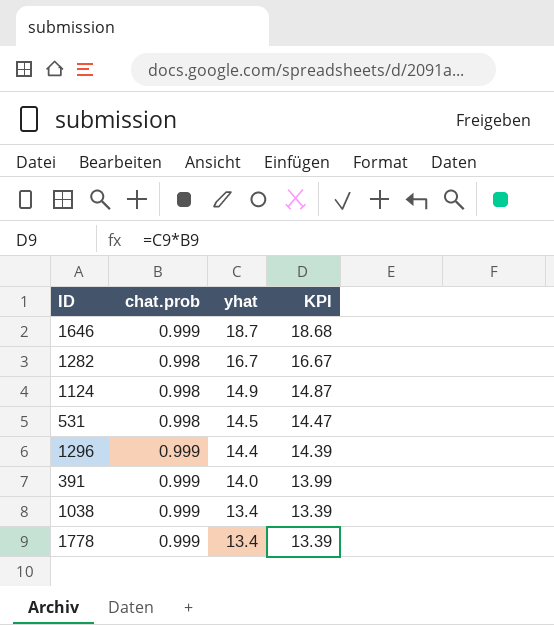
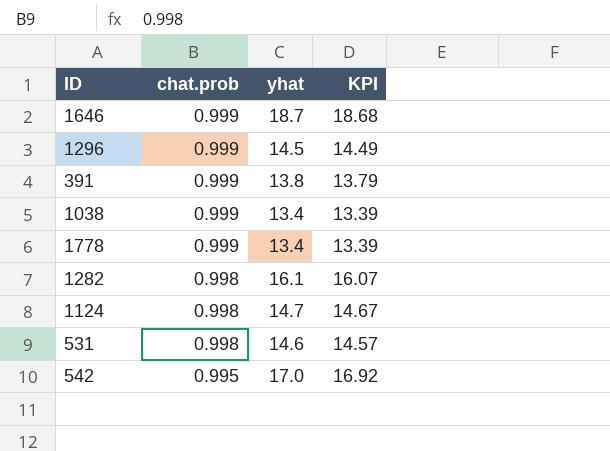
row order: yhat descending -> chat.prob descending
1296 | yhat: 14.4 -> 14.5
1296 | KPI: 14.39 -> 14.49
391 | yhat: 14.0 -> 13.8
391 | KPI: 13.99 -> 13.79
1282 | yhat: 16.7 -> 16.1
1282 | KPI: 16.67 -> 16.07
1124 | yhat: 14.9 -> 14.7
1124 | KPI: 14.87 -> 14.67
531 | yhat: 14.5 -> 14.6
531 | KPI: 14.47 -> 14.57
row 542: none -> 0.995 | 17.0 | 16.92

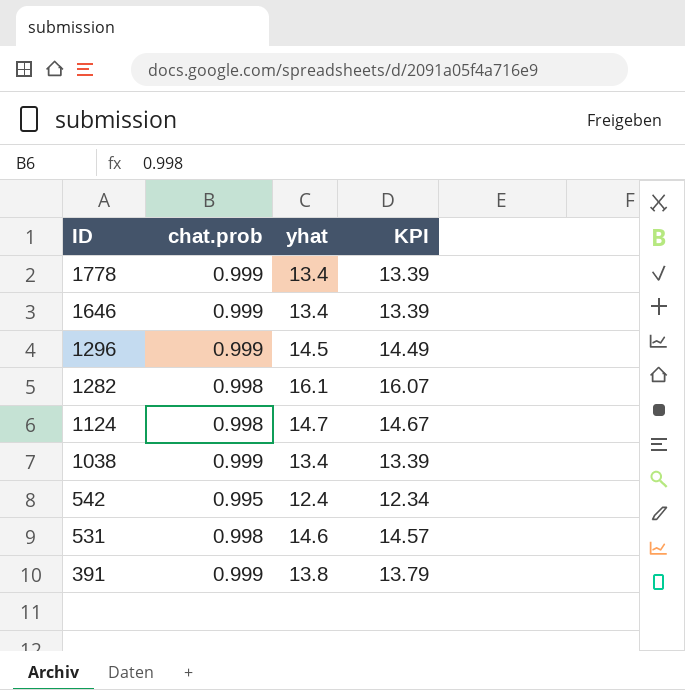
row order: chat.prob descending -> ID descending
1646 | yhat: 18.7 -> 13.4
1646 | KPI: 18.68 -> 13.39
542 | yhat: 17.0 -> 12.4
542 | KPI: 16.92 -> 12.34

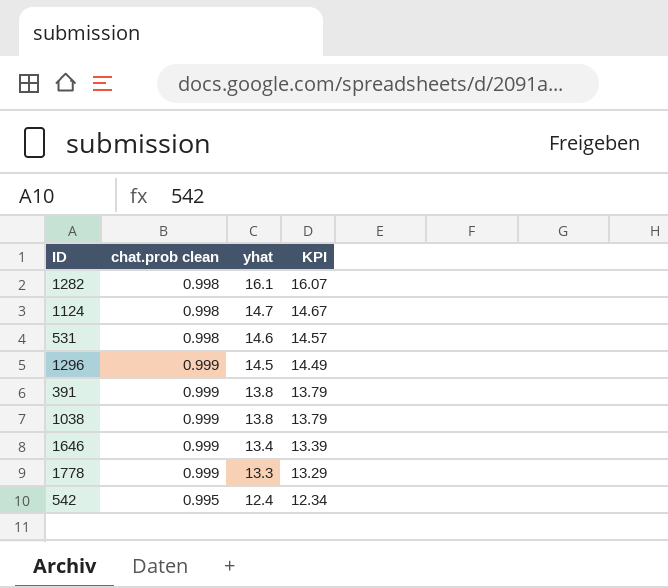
row order: ID descending -> yhat descending
column name: chat.prob -> chat.prob clean
1038 | yhat: 13.4 -> 13.8
1038 | KPI: 13.39 -> 13.79
1778 | yhat: 13.4 -> 13.3
1778 | KPI: 13.39 -> 13.29

